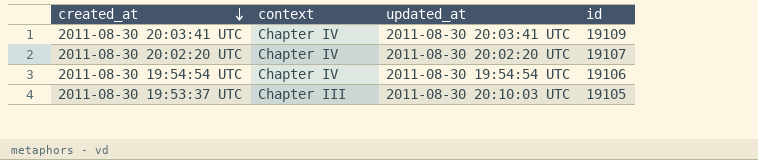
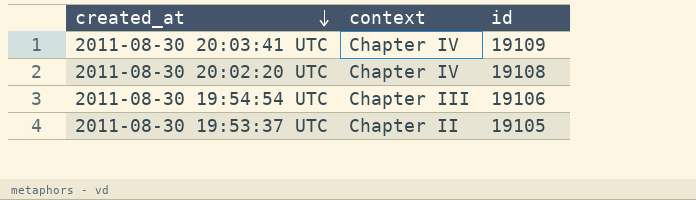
column updated_at | position: 3 -> none
2011-08-30 20:02:20 UTC | id: 19107 -> 19108
2011-08-30 19:54:54 UTC | context: Chapter IV -> Chapter III
2011-08-30 19:53:37 UTC | context: Chapter III -> Chapter II

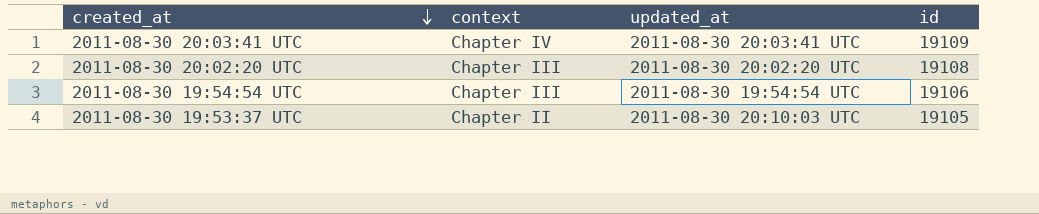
column updated_at | position: none -> 3
2011-08-30 20:02:20 UTC | context: Chapter IV -> Chapter III

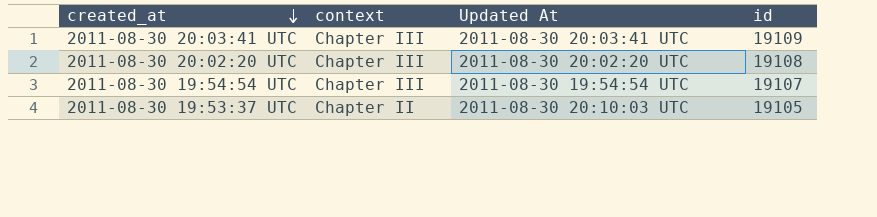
column name: updated_at -> Updated At
2011-08-30 20:03:41 UTC | context: Chapter IV -> Chapter III
2011-08-30 19:54:54 UTC | id: 19106 -> 19107

